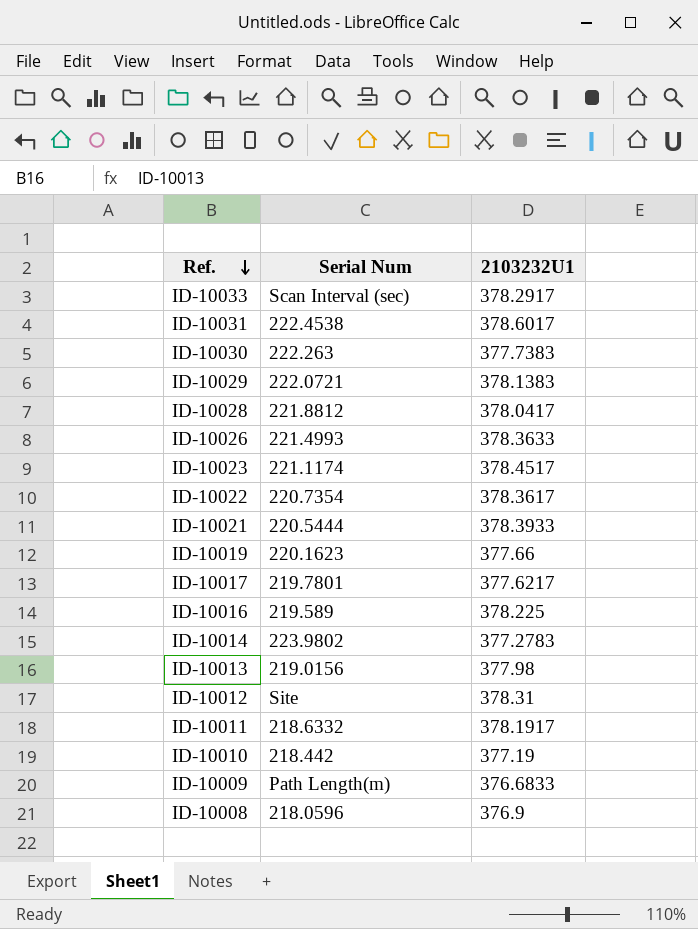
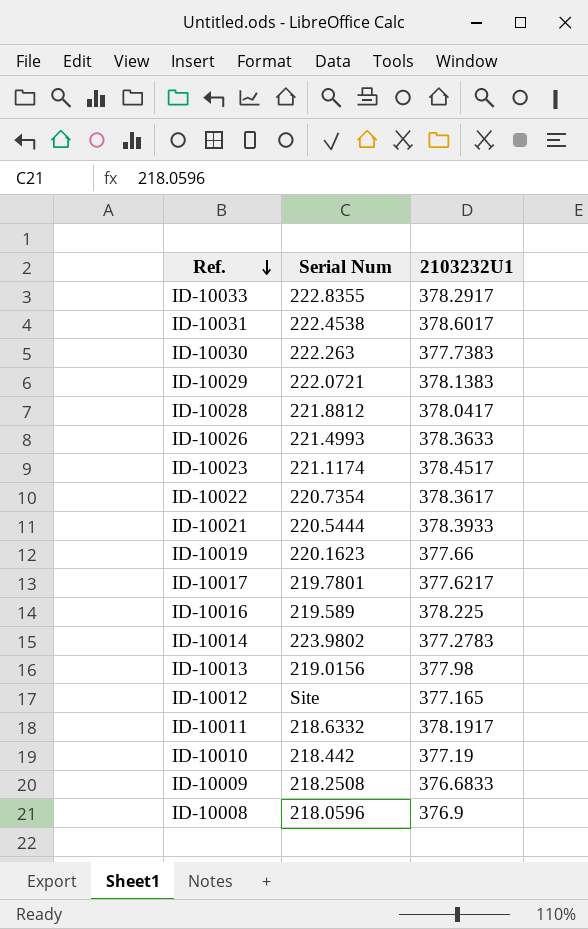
ID-10033 | Serial Num: Scan Interval (sec) -> 222.8355
ID-10012 | 2103232U1: 378.31 -> 377.165
ID-10009 | Serial Num: Path Length(m) -> 218.2508

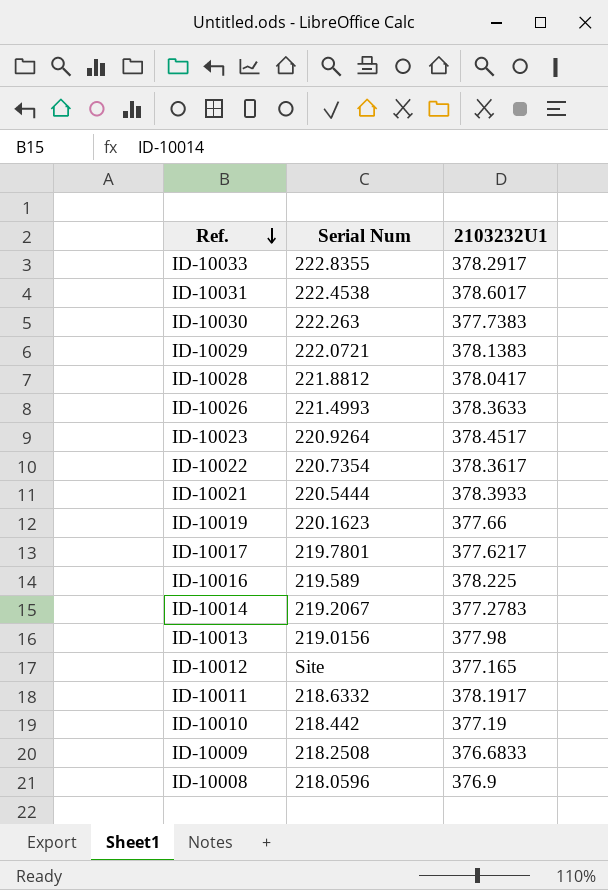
ID-10023 | Serial Num: 221.1174 -> 220.9264
ID-10014 | Serial Num: 223.9802 -> 219.2067

